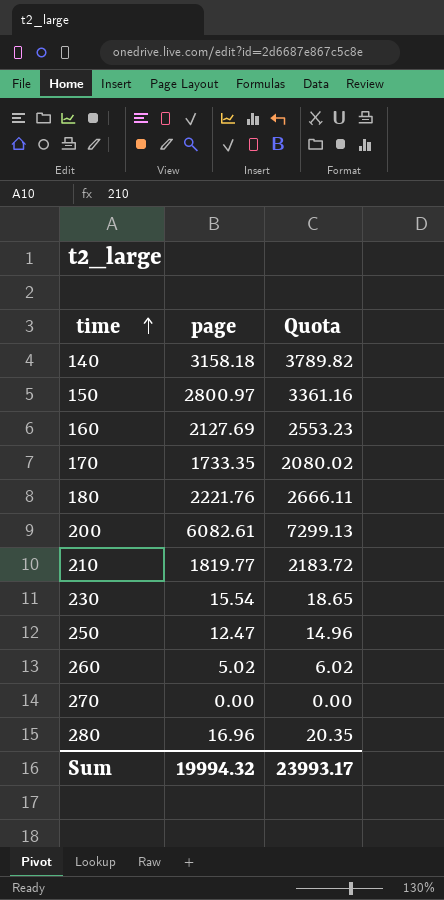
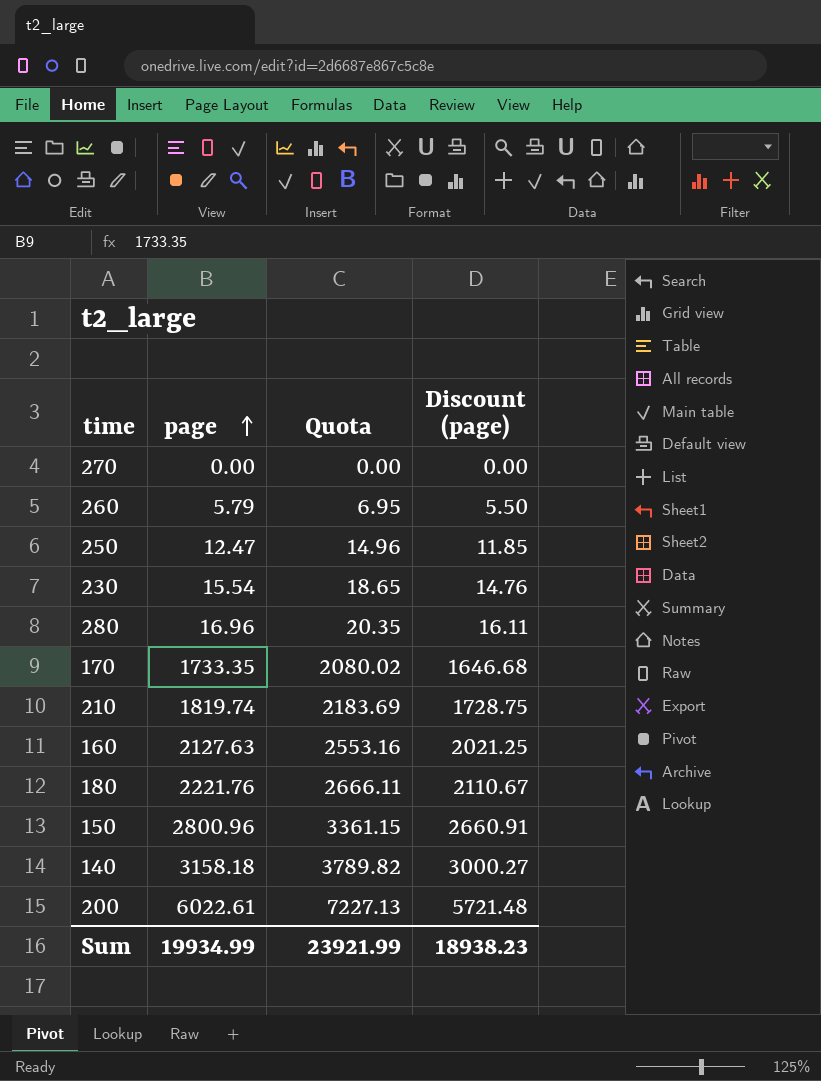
row order: time ascending -> page ascending
column Discount (page) | formula: none -> [page] * 0.95
260 | page: 5.02 -> 5.79
260 | Quota: 6.02 -> 6.95
210 | page: 1819.77 -> 1819.74
210 | Quota: 2183.72 -> 2183.69
160 | page: 2127.69 -> 2127.63
160 | Quota: 2553.23 -> 2553.16
150 | page: 2800.97 -> 2800.96
150 | Quota: 3361.16 -> 3361.15
200 | page: 6082.61 -> 6022.61
200 | Quota: 7299.13 -> 7227.13
Sum | page: 19994.32 -> 19934.99
Sum | Quota: 23993.17 -> 23921.99

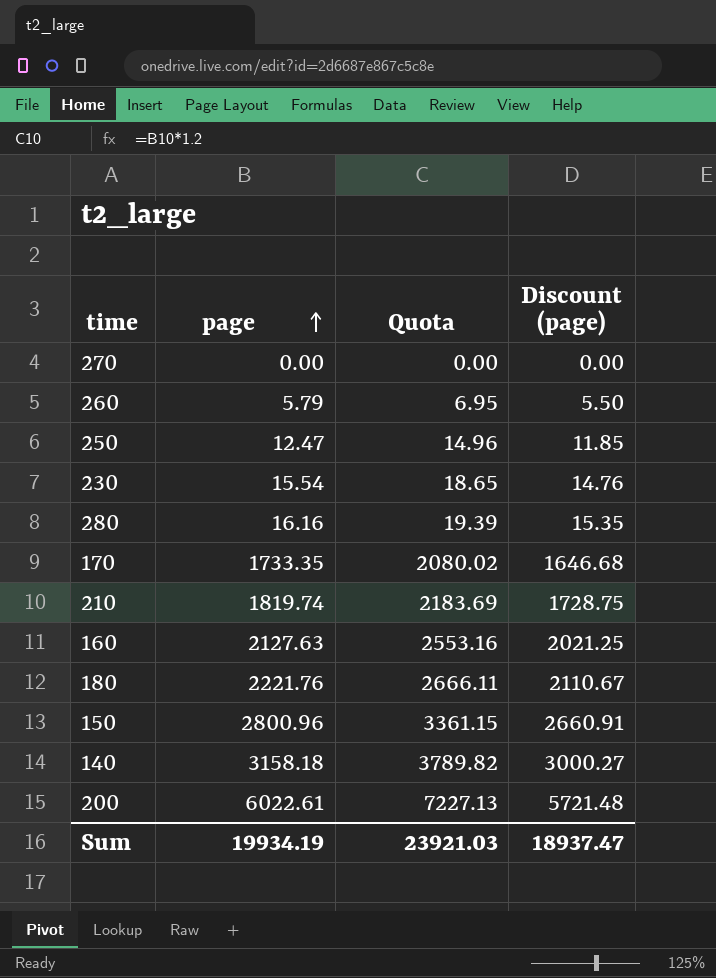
280 | page: 16.96 -> 16.16
280 | Quota: 20.35 -> 19.39
280 | Discount (page): 16.11 -> 15.35
Sum | page: 19934.99 -> 19934.19
Sum | Quota: 23921.99 -> 23921.03
Sum | Discount (page): 18938.23 -> 18937.47

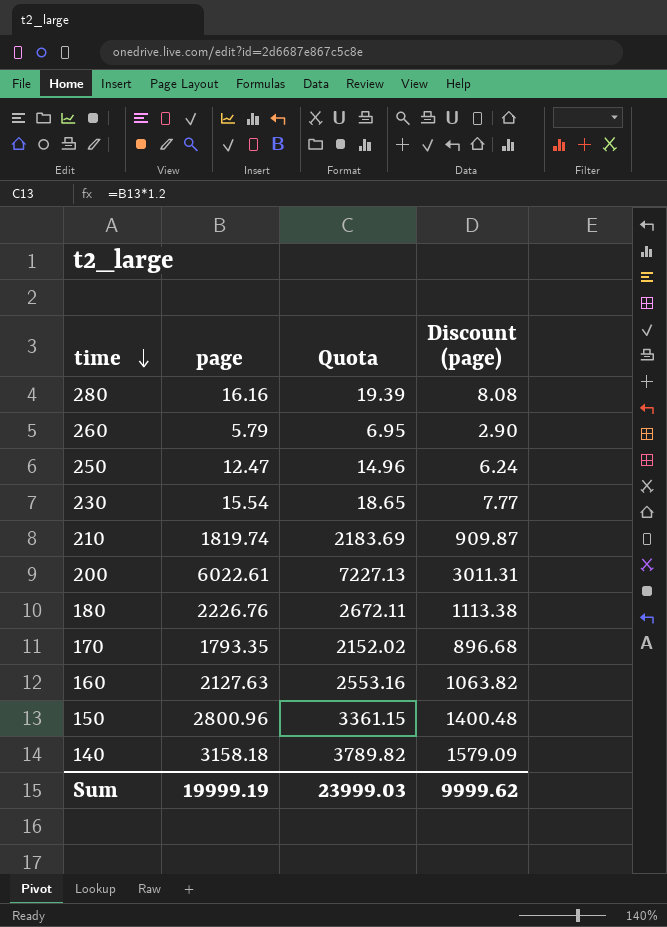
row order: page ascending -> time descending
column Discount (page) | formula: [page] * 0.95 -> [page] * 0.5
row 270: 0.00 | 0.00 | 0.00 -> none
180 | page: 2221.76 -> 2226.76
180 | Quota: 2666.11 -> 2672.11
170 | page: 1733.35 -> 1793.35
170 | Quota: 2080.02 -> 2152.02
Sum | page: 19934.19 -> 19999.19
Sum | Quota: 23921.03 -> 23999.03
Sum | Discount (page): 18937.47 -> 9999.62

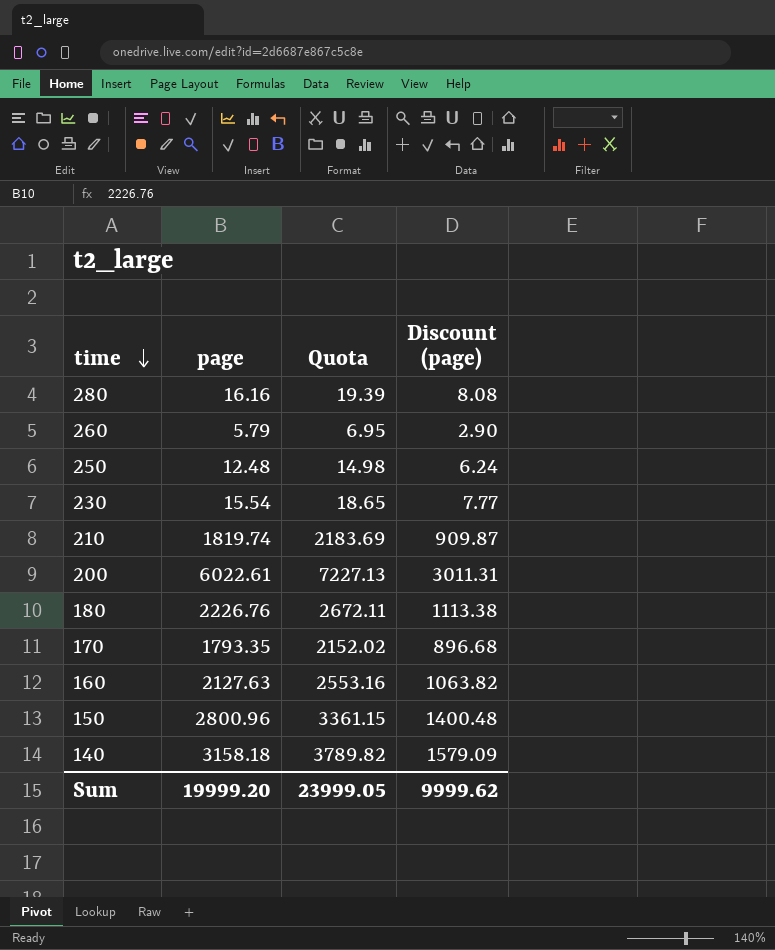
250 | page: 12.47 -> 12.48
250 | Quota: 14.96 -> 14.98
Sum | page: 19999.19 -> 19999.20
Sum | Quota: 23999.03 -> 23999.05

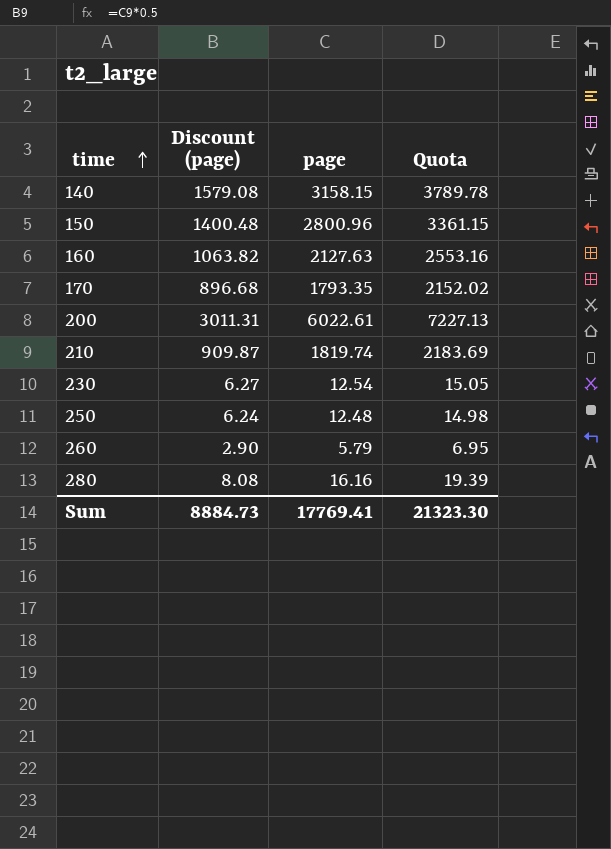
row order: time descending -> time ascending
column Discount (page) | position: 4 -> 2
row 180: 2226.76 | 2672.11 | 1113.38 -> none
140 | Discount (page): 1579.09 -> 1579.08
140 | page: 3158.18 -> 3158.15
140 | Quota: 3789.82 -> 3789.78
230 | Discount (page): 7.77 -> 6.27
230 | page: 15.54 -> 12.54
230 | Quota: 18.65 -> 15.05
Sum | Discount (page): 9999.62 -> 8884.73
Sum | page: 19999.20 -> 17769.41
Sum | Quota: 23999.05 -> 21323.30

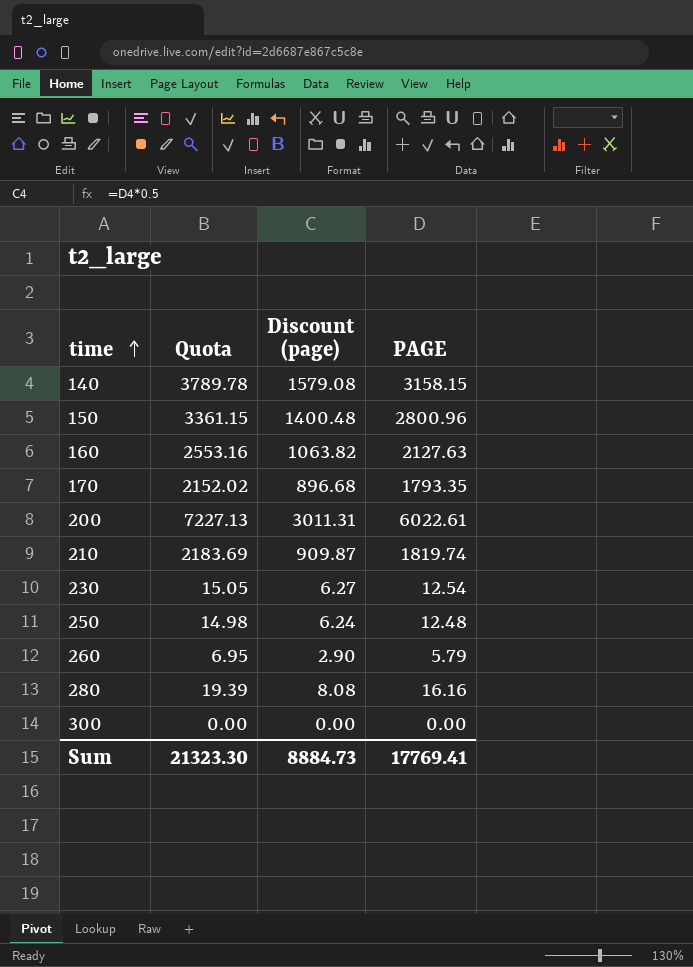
column Quota | position: 4 -> 2
column name: page -> PAGE
row 300: none -> 0.00 | 0.00 | 0.00

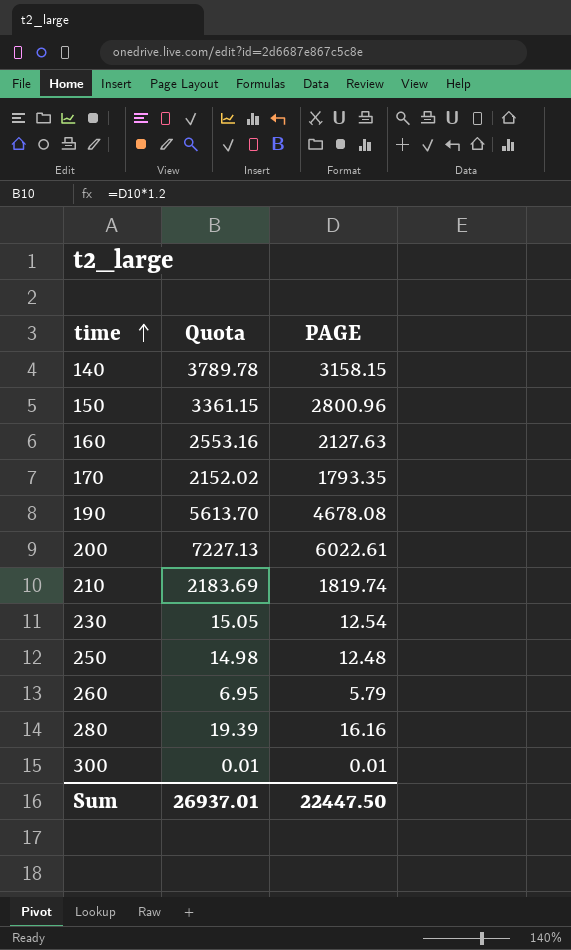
column Discount (page) | formula: [PAGE] * 0.5 -> none
row 190: none -> 5613.70 | 4678.08
300 | Quota: 0.00 -> 0.01
300 | PAGE: 0.00 -> 0.01
Sum | Quota: 21323.30 -> 26937.01
Sum | PAGE: 17769.41 -> 22447.50

